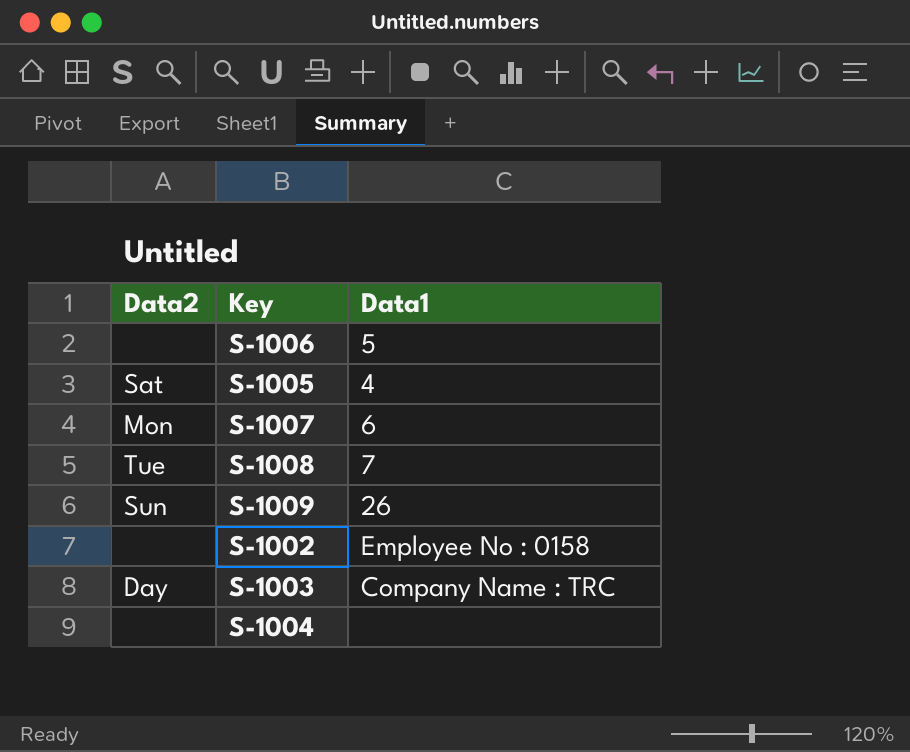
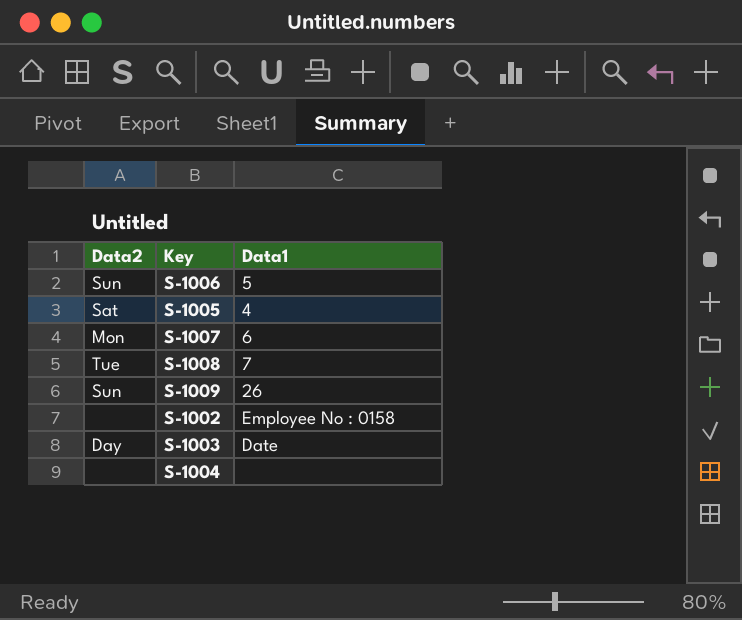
S-1006 | Data2: none -> Sun
S-1003 | Data1: Company Name : TRC -> Date

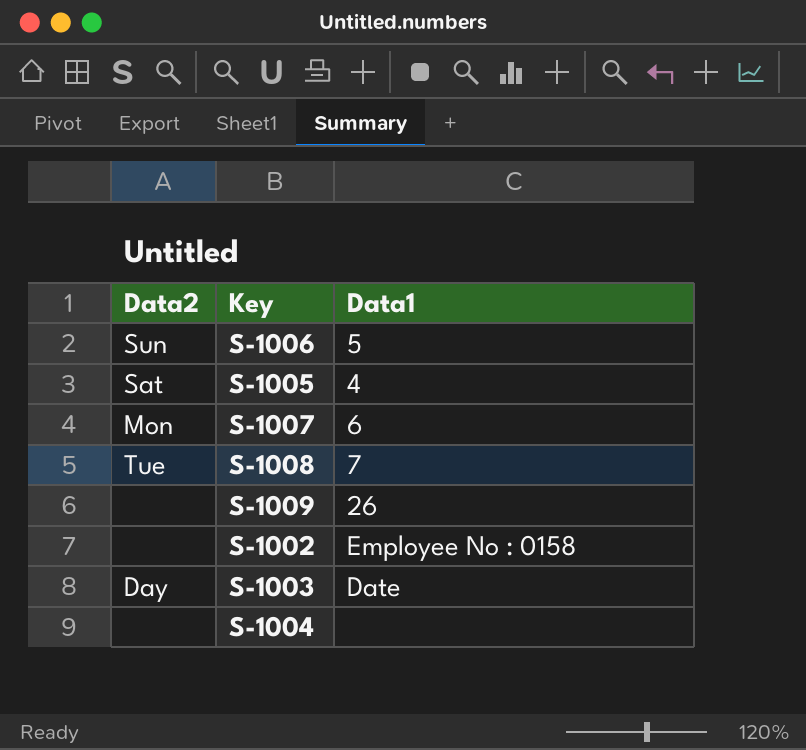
S-1009 | Data2: Sun -> none

